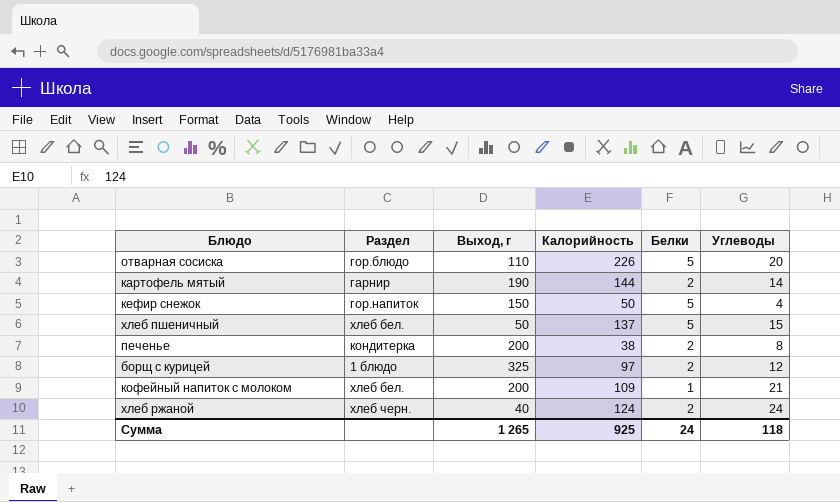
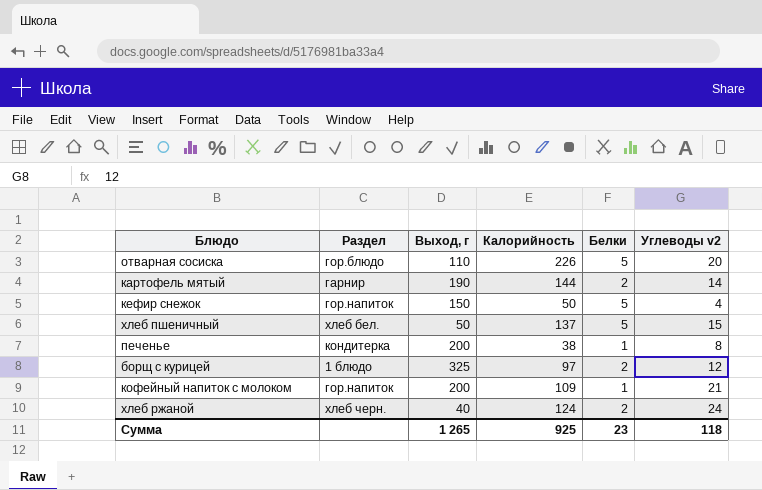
column name: Углеводы -> Углеводы v2
печенье | Белки: 2 -> 1
кофейный напиток с молоком | Раздел: хлеб бел. -> гор.напиток
Сумма | Белки: 24 -> 23

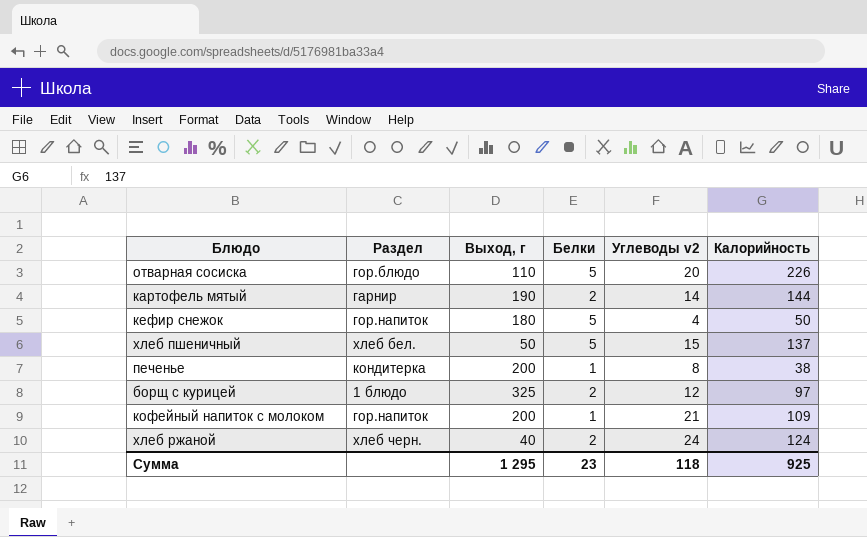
column Калорийность | position: 4 -> 6
кефир снежок | Выход, г: 150 -> 180
Сумма | Выход, г: 1 265 -> 1 295

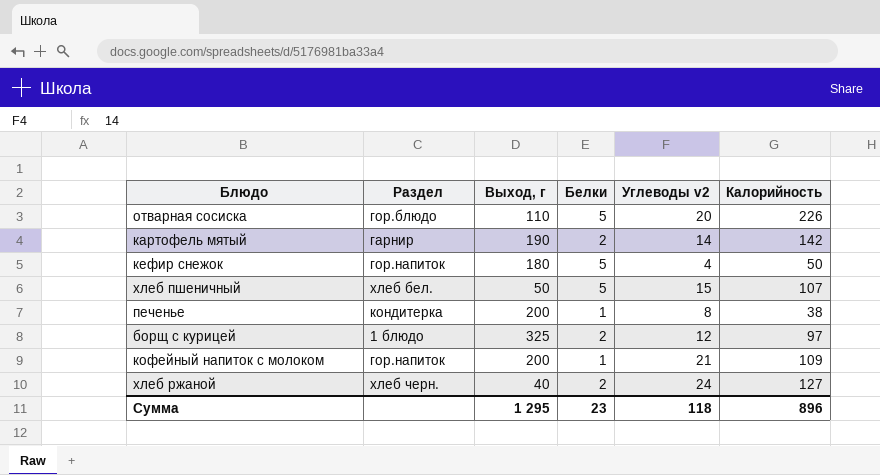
картофель мятый | Калорийность: 144 -> 142
хлеб пшеничный | Калорийность: 137 -> 107
хлеб ржаной | Калорийность: 124 -> 127
Сумма | Калорийность: 925 -> 896

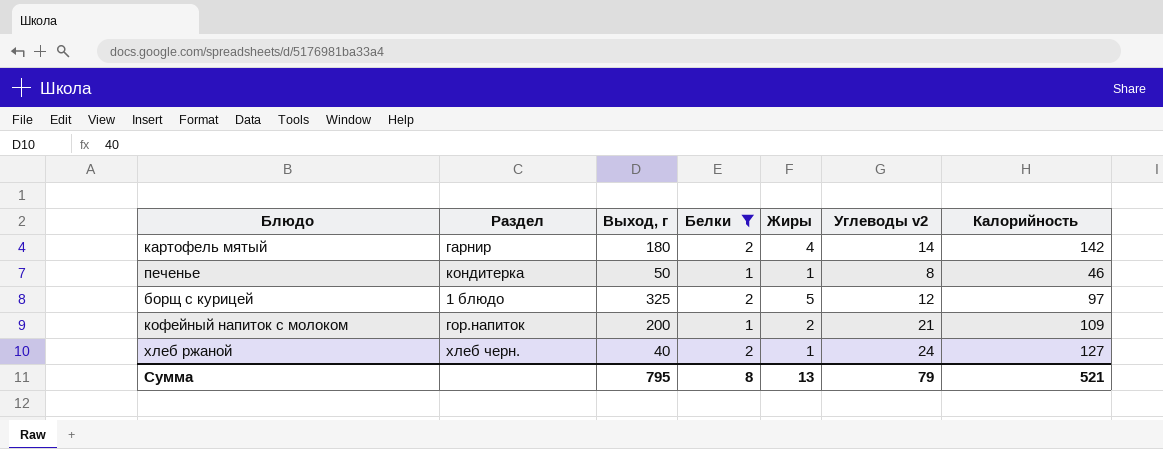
filter: none -> Белки != 5
column Жиры | position: none -> 5
картофель мятый | Выход, г: 190 -> 180
печенье | Выход, г: 200 -> 50
печенье | Калорийность: 38 -> 46
Сумма | Выход, г: 1 295 -> 795
Сумма | Белки: 23 -> 8
Сумма | Углеводы v2: 118 -> 79
Сумма | Калорийность: 896 -> 521

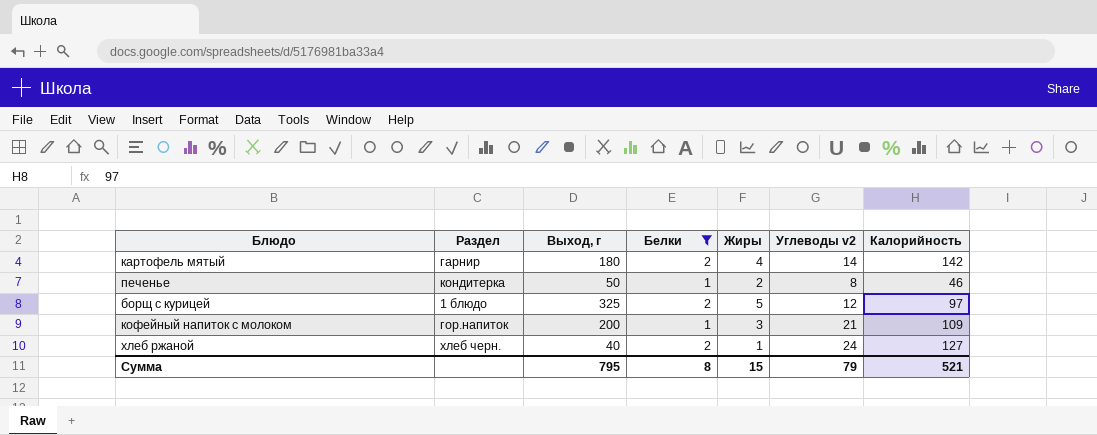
печенье | Жиры: 1 -> 2
кофейный напиток с молоком | Жиры: 2 -> 3
Сумма | Жиры: 13 -> 15

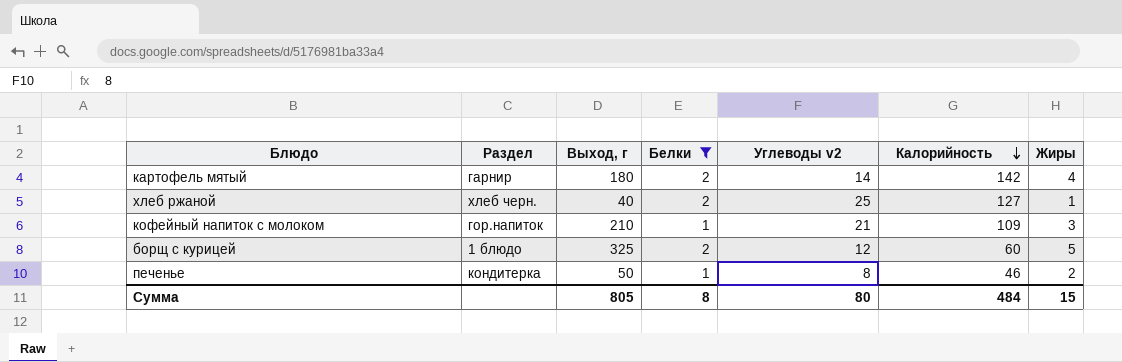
row order: none -> Калорийность descending
column Жиры | position: 5 -> 7
хлеб ржаной | Углеводы v2: 24 -> 25
кофейный напиток с молоком | Выход, г: 200 -> 210
борщ с курицей | Калорийность: 97 -> 60
Сумма | Выход, г: 795 -> 805
Сумма | Углеводы v2: 79 -> 80
Сумма | Калорийность: 521 -> 484

